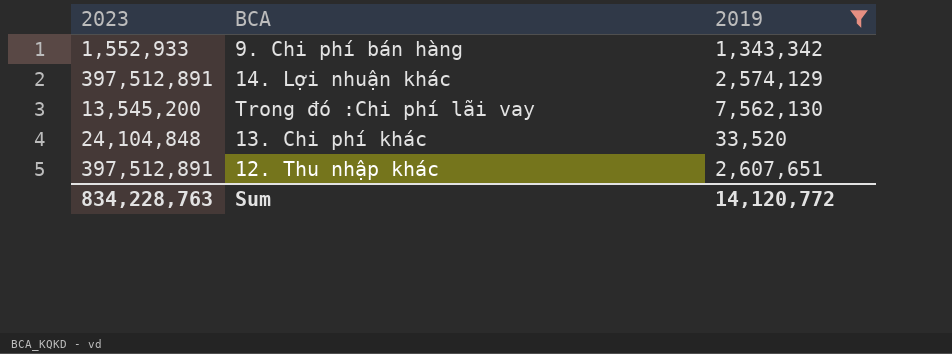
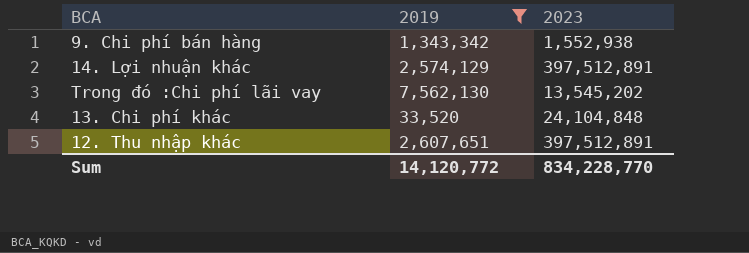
column 2023 | position: 1 -> 3
9. Chi phí bán hàng | 2023: 1,552,933 -> 1,552,938
Trong đó :Chi phí lãi vay | 2023: 13,545,200 -> 13,545,202
Sum | 2023: 834,228,763 -> 834,228,770

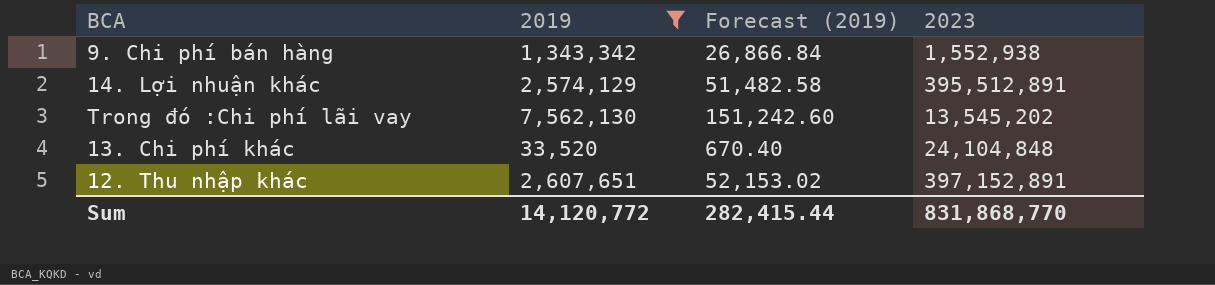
column Forecast (2019) | formula: none -> [2019] * 0.02
14. Lợi nhuận khác | 2023: 397,512,891 -> 395,512,891
12. Thu nhập khác | 2023: 397,512,891 -> 397,152,891
Sum | 2023: 834,228,770 -> 831,868,770

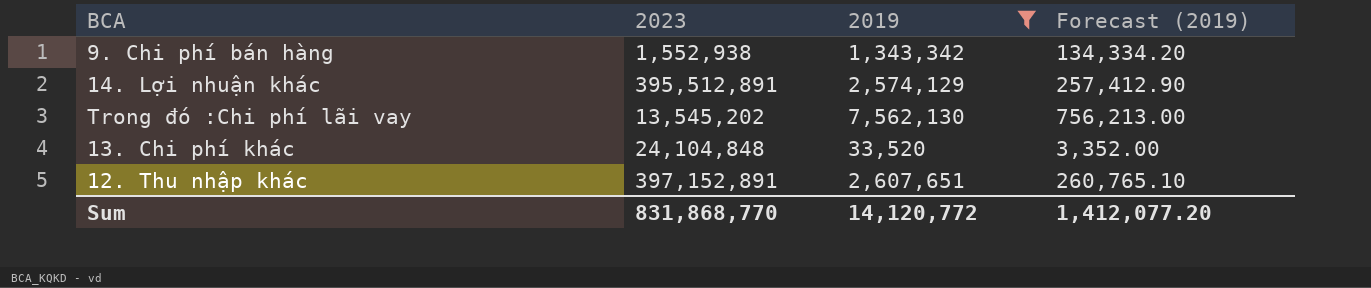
column 2023 | position: 4 -> 2
column Forecast (2019) | formula: [2019] * 0.02 -> [2019] * 0.1
Sum | Forecast (2019): 282,415.44 -> 1,412,077.20

